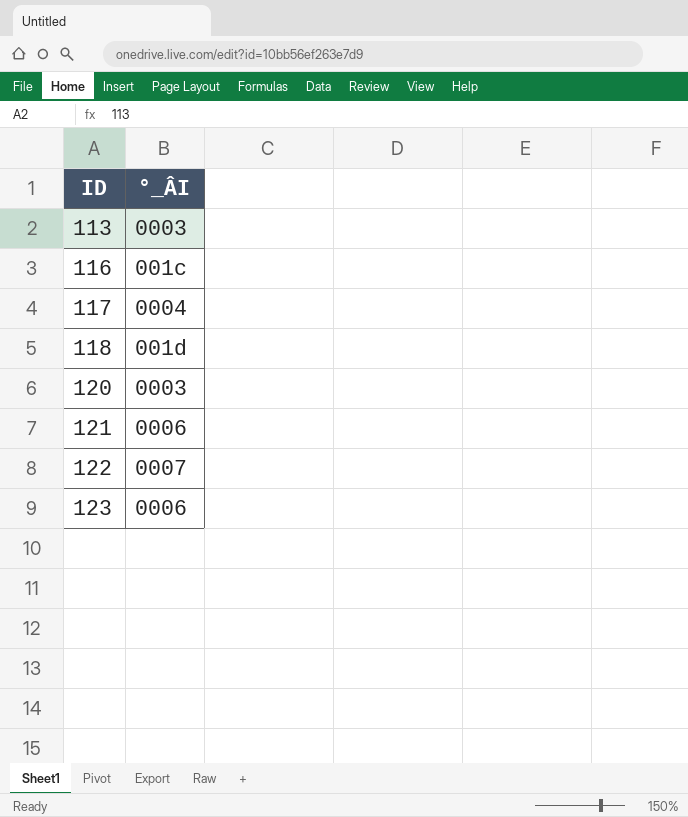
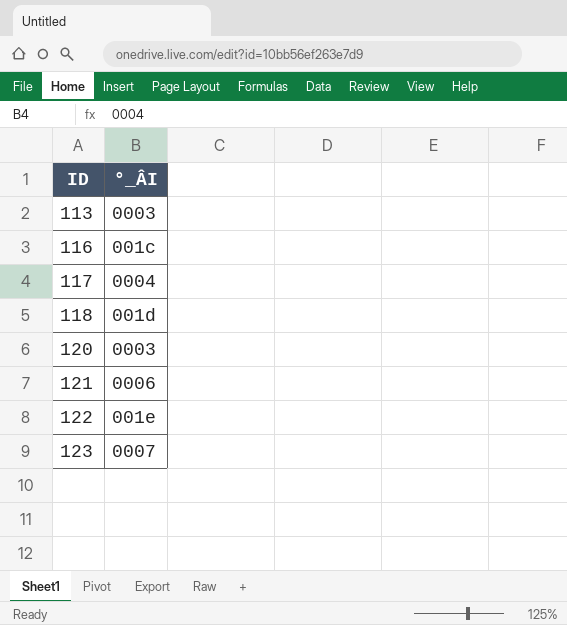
122 | °_ÂI: 0007 -> 001e
123 | °_ÂI: 0006 -> 0007

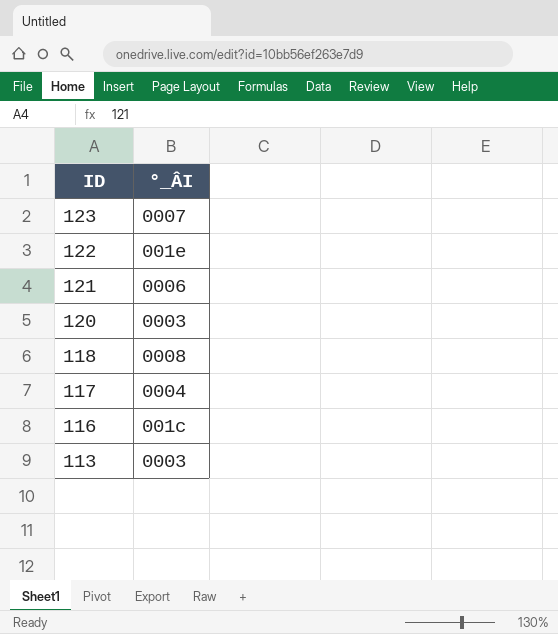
row order: ID ascending -> ID descending
118 | °_ÂI: 001d -> 0008

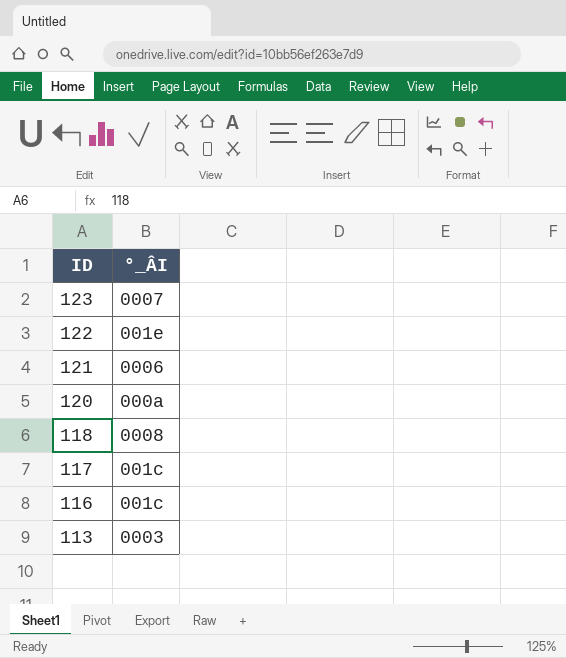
120 | °_ÂI: 0003 -> 000a
117 | °_ÂI: 0004 -> 001c

